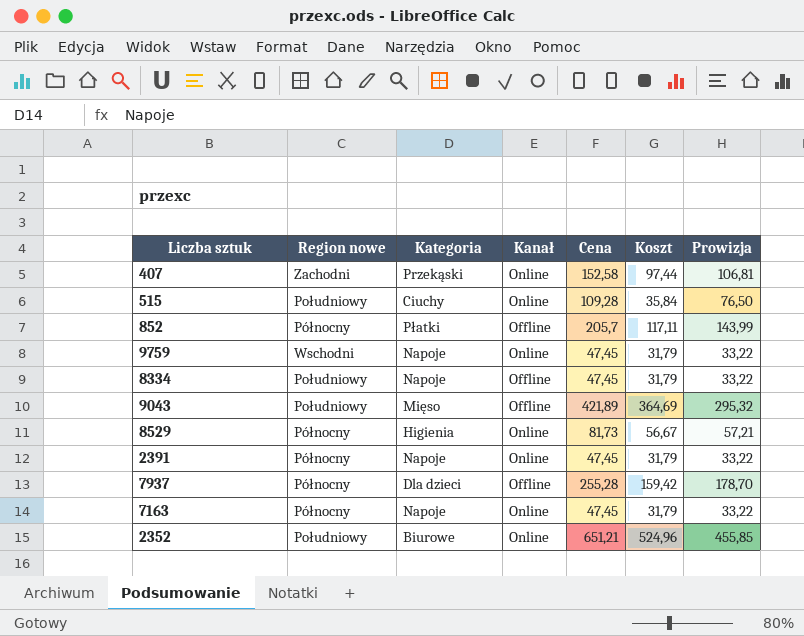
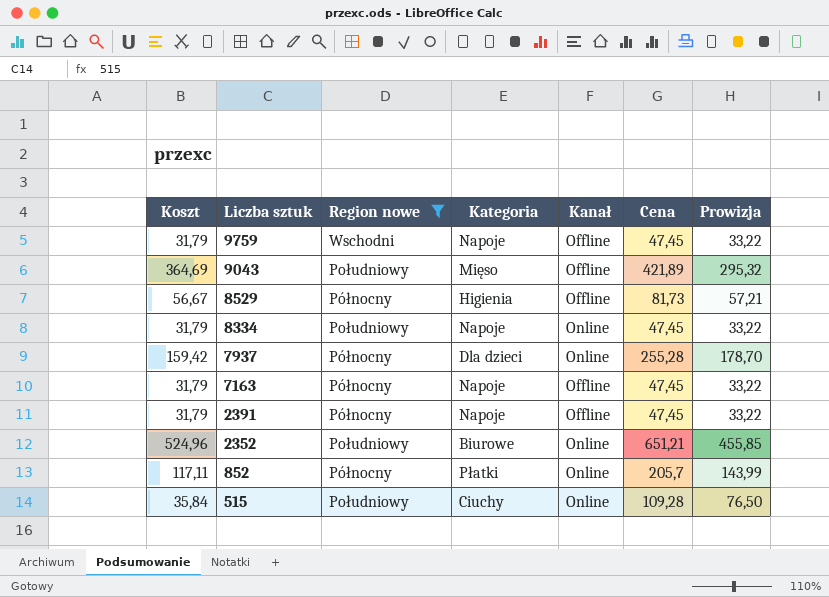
filter: none -> Region nowe != Zachodni
row order: none -> Liczba sztuk descending
column Koszt | position: 6 -> 1
9759 | Kanał: Online -> Offline
8529 | Kanał: Online -> Offline
8334 | Kanał: Offline -> Online
7937 | Kanał: Offline -> Online
7163 | Kanał: Online -> Offline
2391 | Kanał: Online -> Offline
852 | Kanał: Offline -> Online

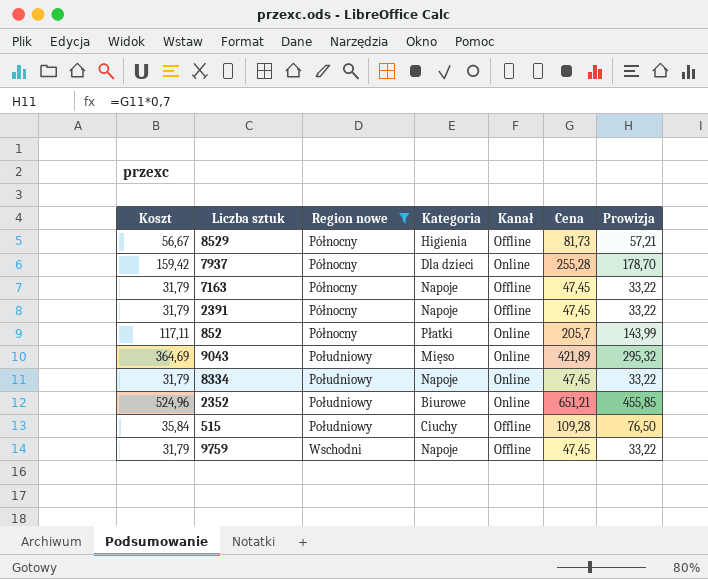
row order: Liczba sztuk descending -> Region nowe ascending
9043 | Kanał: Offline -> Online
515 | Kanał: Online -> Offline

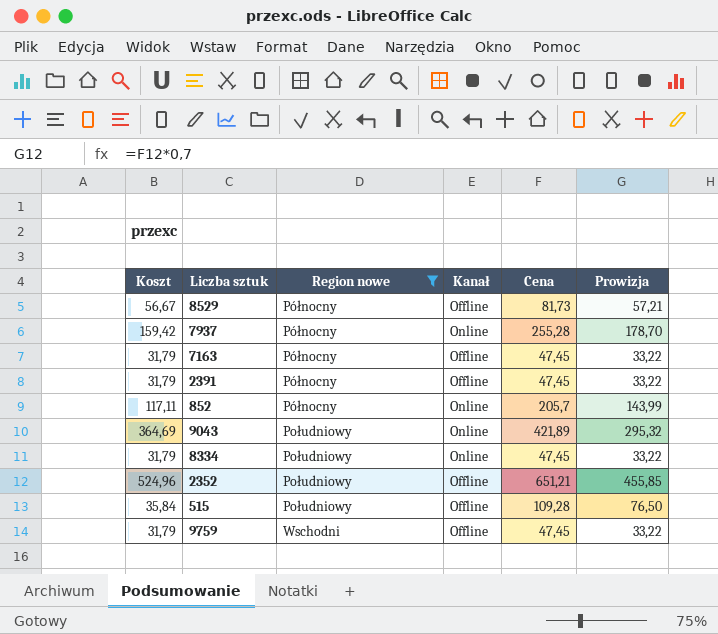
column Kategoria | position: 4 -> none
2352 | Kanał: Online -> Offline

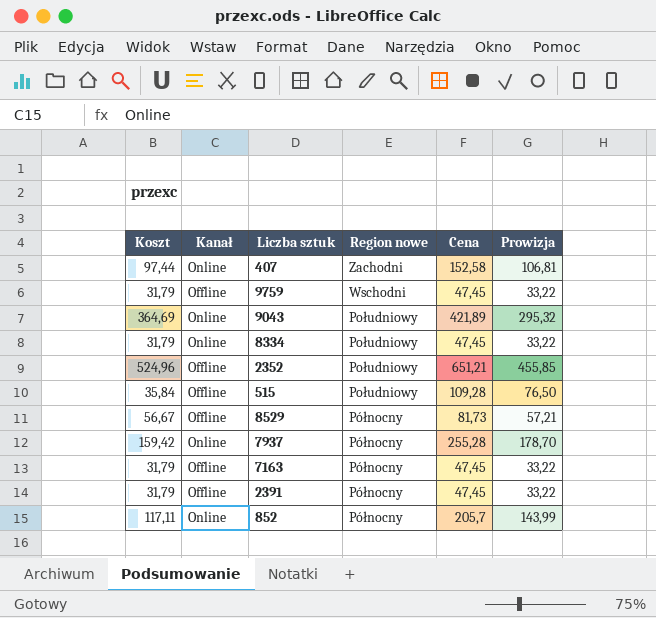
filter: Region nowe != Zachodni -> none
row order: Region nowe ascending -> Region nowe descending
column Kanał | position: 4 -> 2

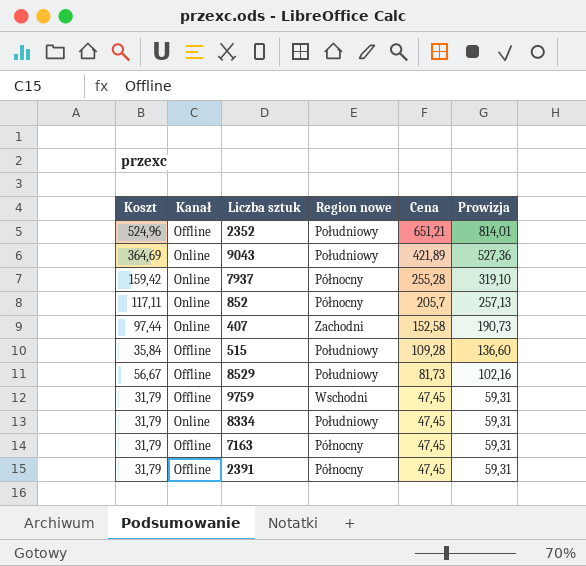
row order: Region nowe descending -> Cena descending
column Prowizja | formula: [Cena] * 0,7 -> [Cena] * 1,25
8529 | Region nowe: Północny -> Południowy

